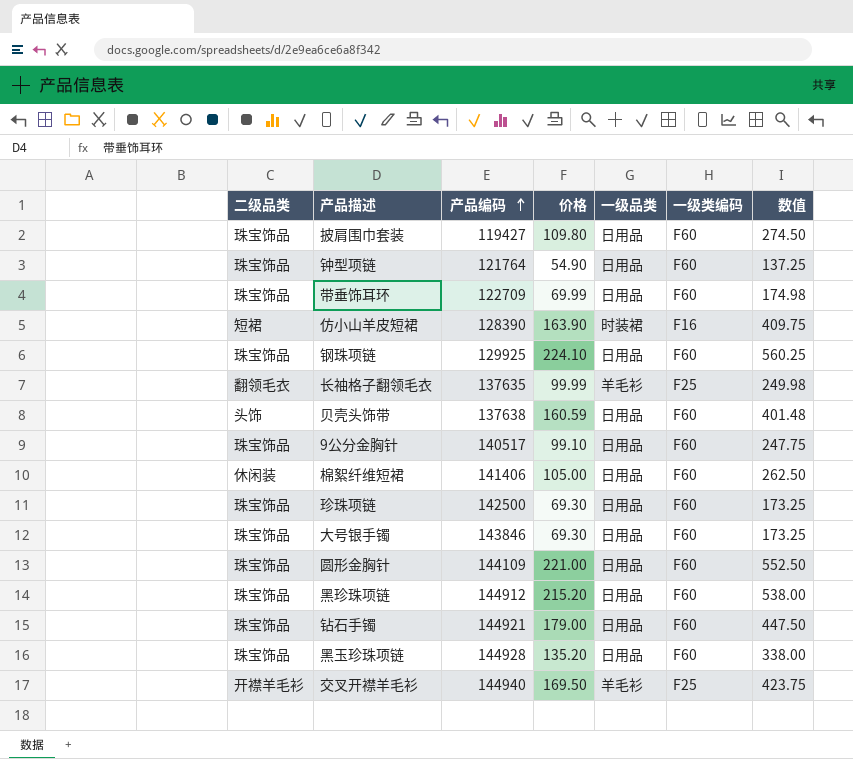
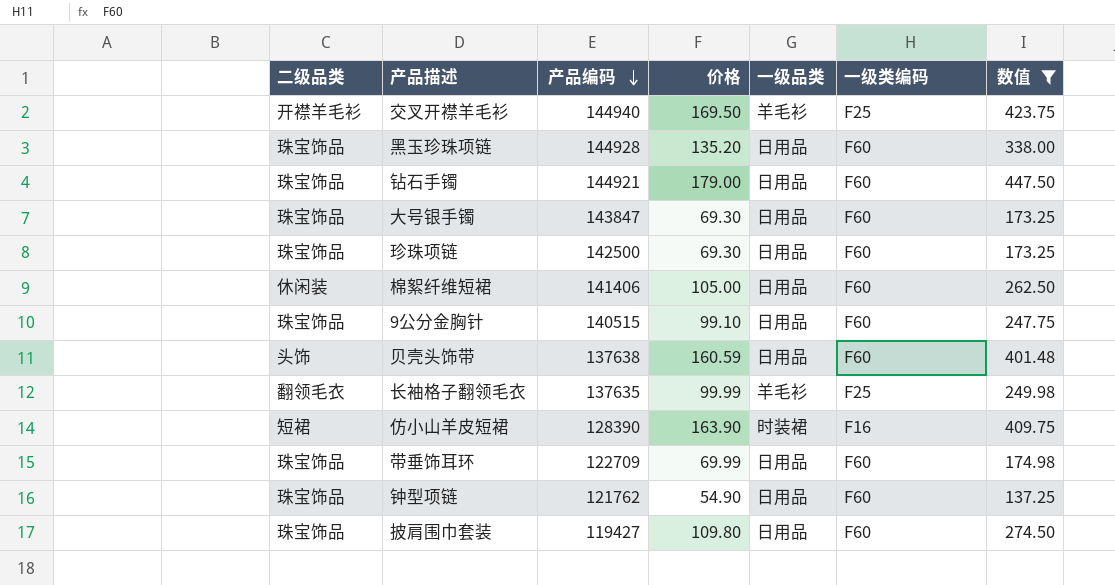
filter: none -> 数值 <= 447.50
row order: 产品编码 ascending -> 产品编码 descending
大号银手镯 | 产品编码: 143846 -> 143847
9公分金胸针 | 产品编码: 140517 -> 140515
钟型项链 | 产品编码: 121764 -> 121762

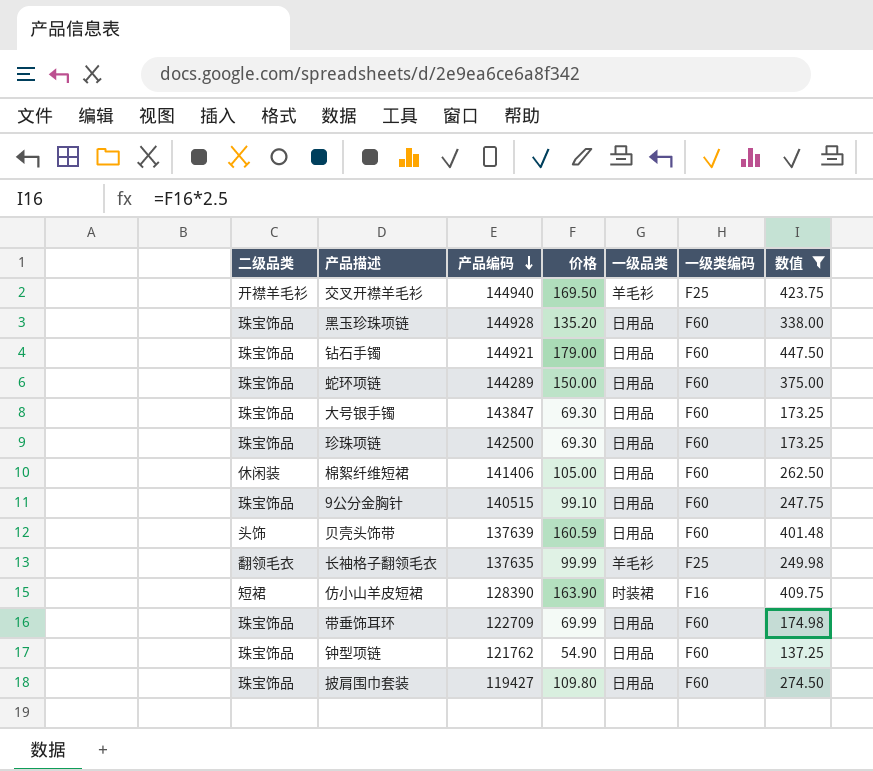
row 蛇环项链: none -> 珠宝饰品 | 144289 | 150.00 | 日用品 | F60 | 375.00
贝壳头饰带 | 产品编码: 137638 -> 137639

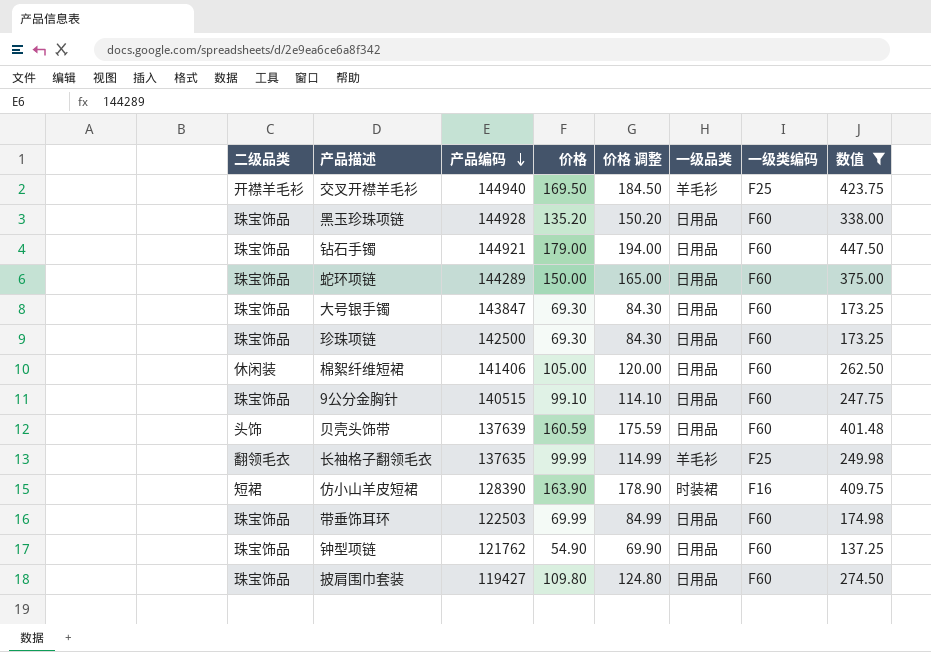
column 价格 调整 | formula: none -> [价格] + 15
带垂饰耳环 | 产品编码: 122709 -> 122503

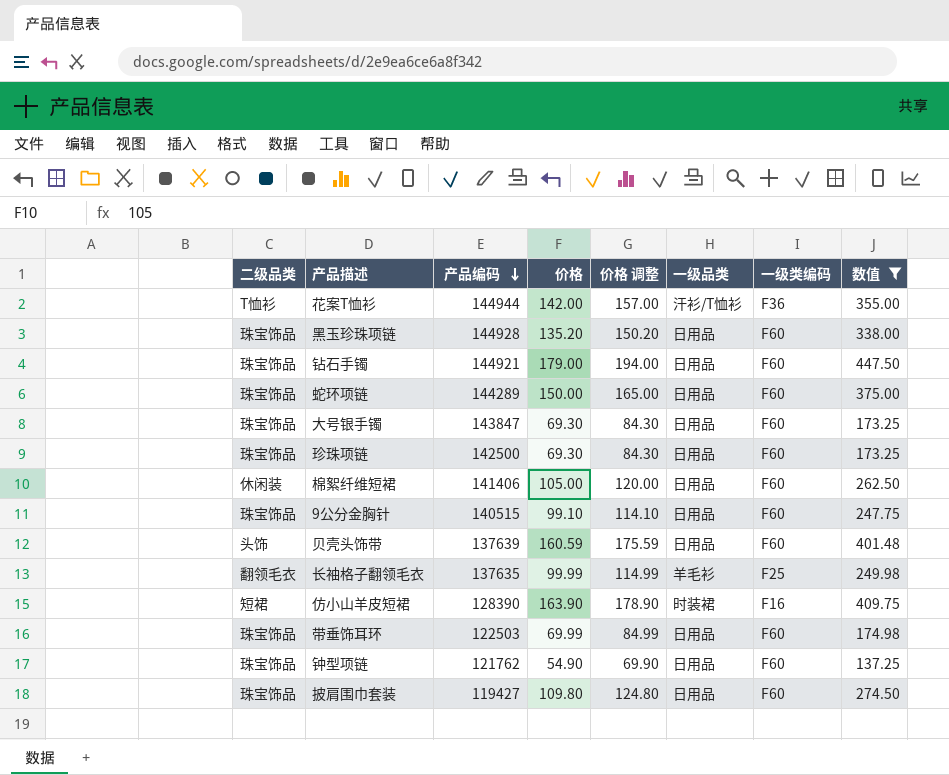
row 交叉开襟羊毛衫: 开襟羊毛衫 | 144940 | 169.50 | 184.50 | 羊毛衫 | F25 | 423.75 -> none
row 花案T恤衫: none -> T恤衫 | 144944 | 142.00 | 157.00 | 汗衫/T恤衫 | F36 | 355.00

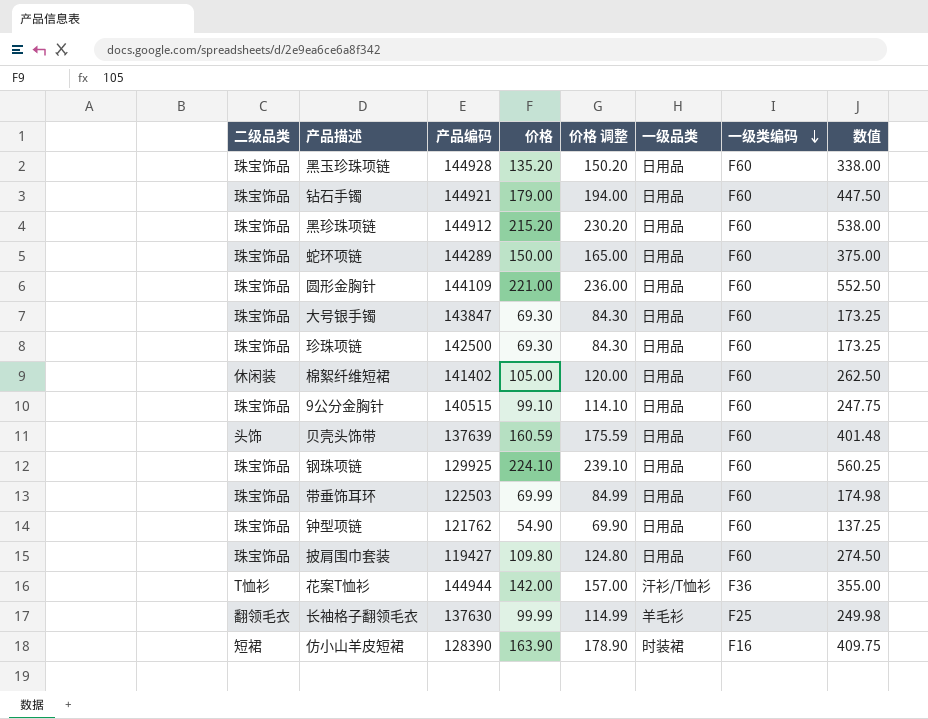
filter: 数值 <= 447.50 -> none
row order: 产品编码 descending -> 一级类编码 descending
棉絮纤维短裙 | 产品编码: 141406 -> 141402
长袖格子翻领毛衣 | 产品编码: 137635 -> 137630

